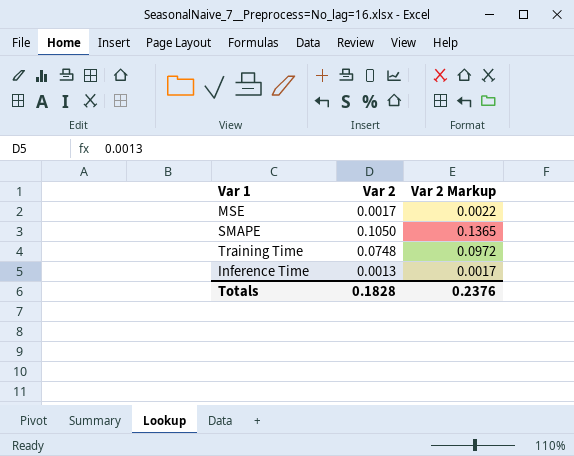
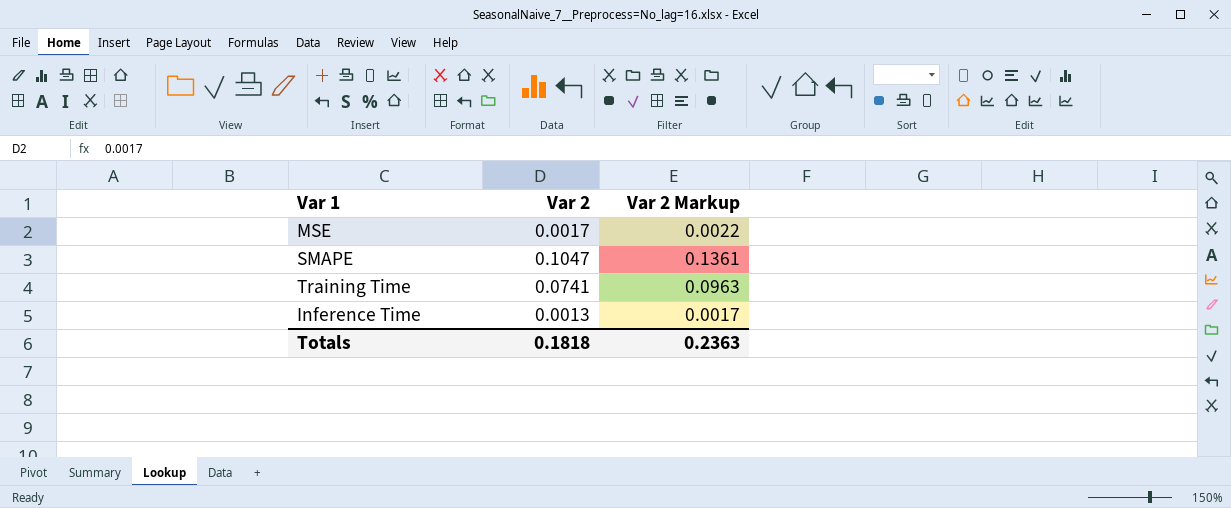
SMAPE | Var 2: 0.1050 -> 0.1047
SMAPE | Var 2 Markup: 0.1365 -> 0.1361
Training Time | Var 2: 0.0748 -> 0.0741
Training Time | Var 2 Markup: 0.0972 -> 0.0963
Totals | Var 2: 0.1828 -> 0.1818
Totals | Var 2 Markup: 0.2376 -> 0.2363

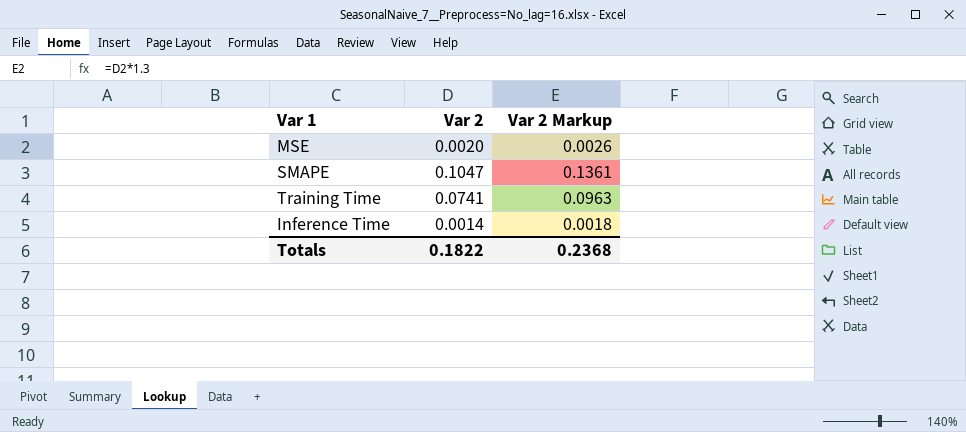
MSE | Var 2: 0.0017 -> 0.0020
MSE | Var 2 Markup: 0.0022 -> 0.0026
Inference Time | Var 2: 0.0013 -> 0.0014
Inference Time | Var 2 Markup: 0.0017 -> 0.0018
Totals | Var 2: 0.1818 -> 0.1822
Totals | Var 2 Markup: 0.2363 -> 0.2368

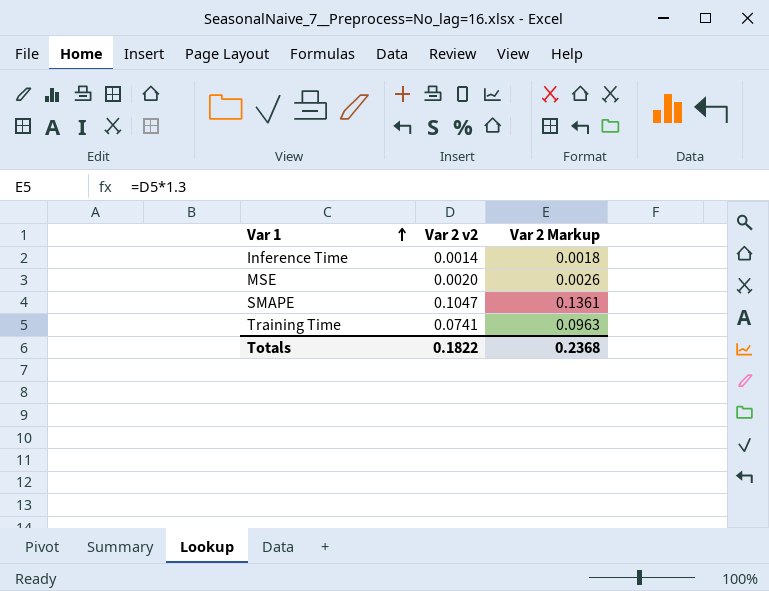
row order: none -> Var 1 ascending
column name: Var 2 -> Var 2 v2

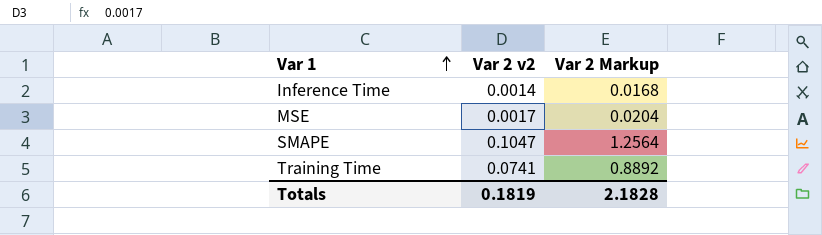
column Var 2 Markup | formula: [Var 2 v2] * 1.3 -> [Var 2 v2] * 12
MSE | Var 2 v2: 0.0020 -> 0.0017
Totals | Var 2 v2: 0.1822 -> 0.1819
Totals | Var 2 Markup: 0.2368 -> 2.1828

